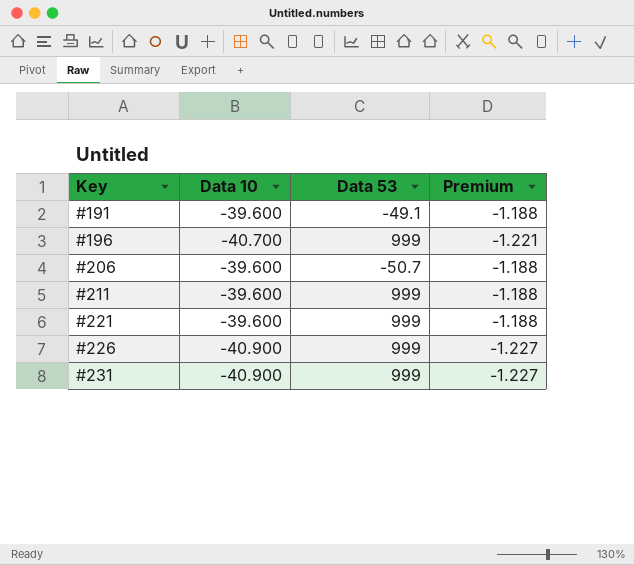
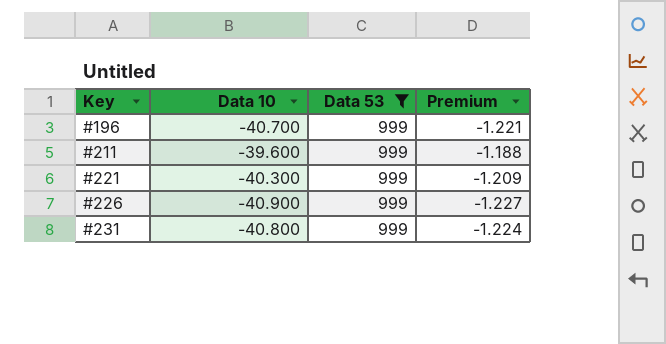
filter: none -> Data 53 = 999
#221 | Data 10: -39.600 -> -40.300
#221 | Premium: -1.188 -> -1.209
#231 | Data 10: -40.900 -> -40.800
#231 | Premium: -1.227 -> -1.224

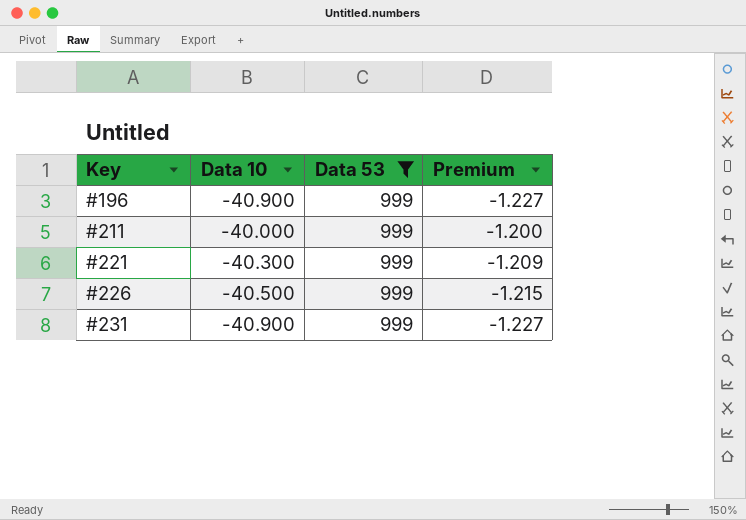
#196 | Data 10: -40.700 -> -40.900
#196 | Premium: -1.221 -> -1.227
#211 | Data 10: -39.600 -> -40.000
#211 | Premium: -1.188 -> -1.200
#226 | Data 10: -40.900 -> -40.500
#226 | Premium: -1.227 -> -1.215
#231 | Data 10: -40.800 -> -40.900
#231 | Premium: -1.224 -> -1.227

